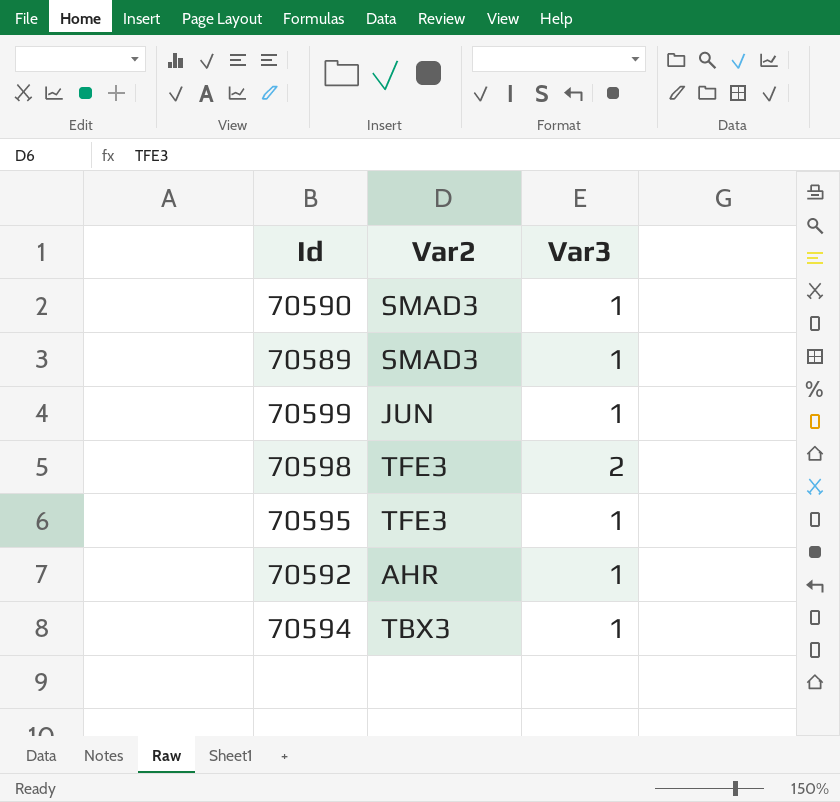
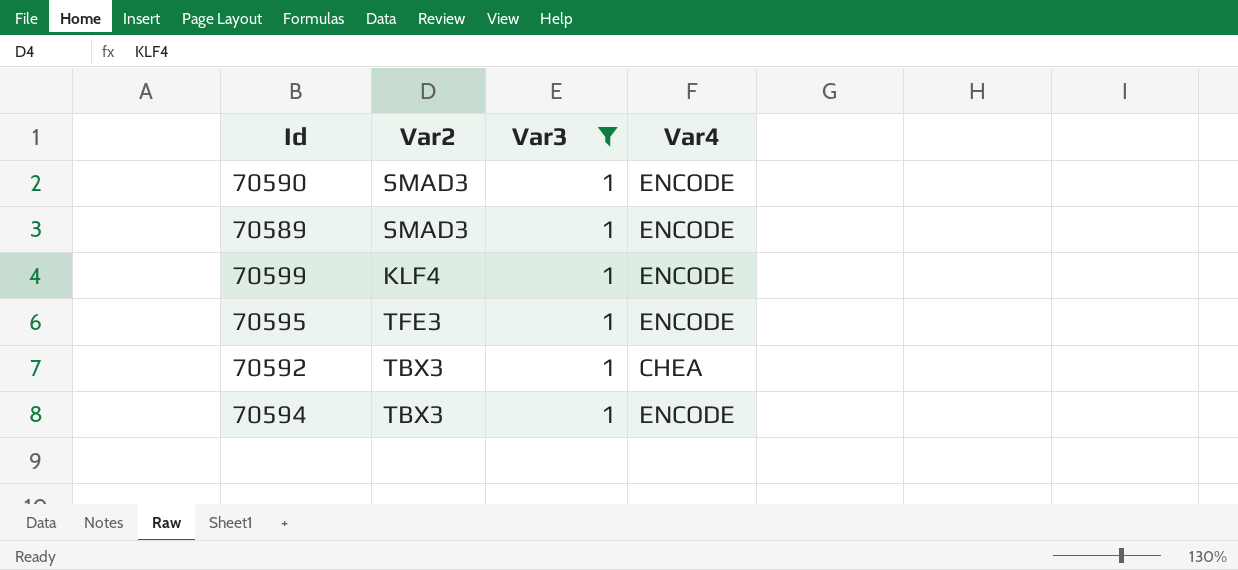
filter: none -> Var3 = 1
column Var4 | position: none -> 4
70599 | Var2: JUN -> KLF4
70592 | Var2: AHR -> TBX3

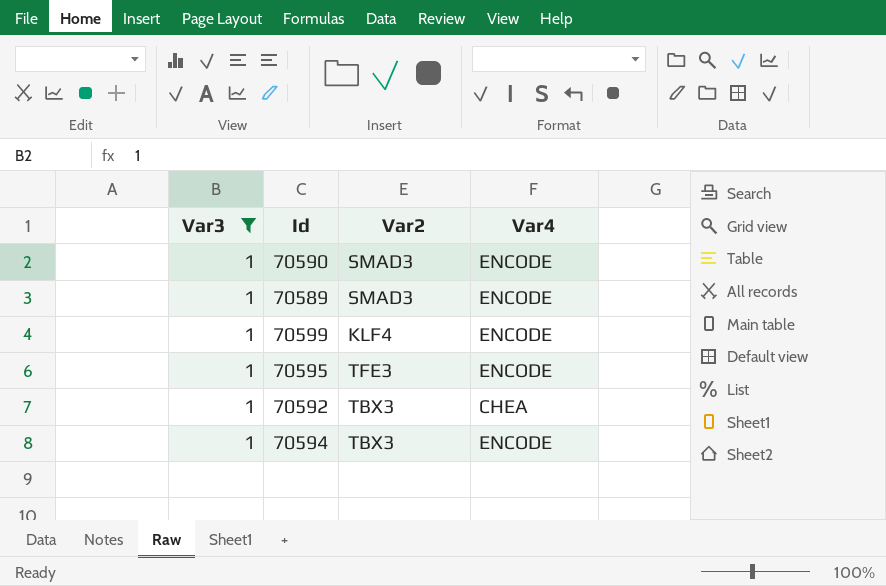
column Var3 | position: 3 -> 1

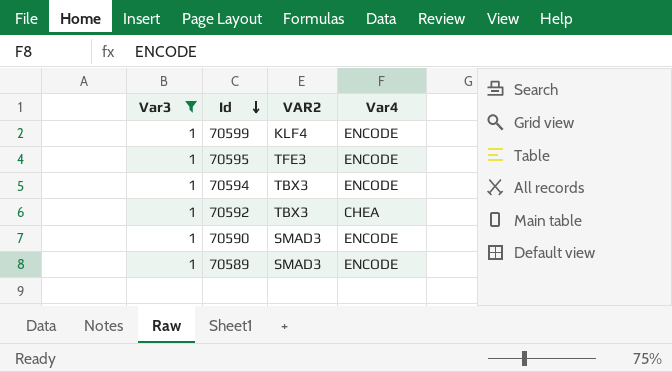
row order: none -> Id descending
column name: Var2 -> VAR2

